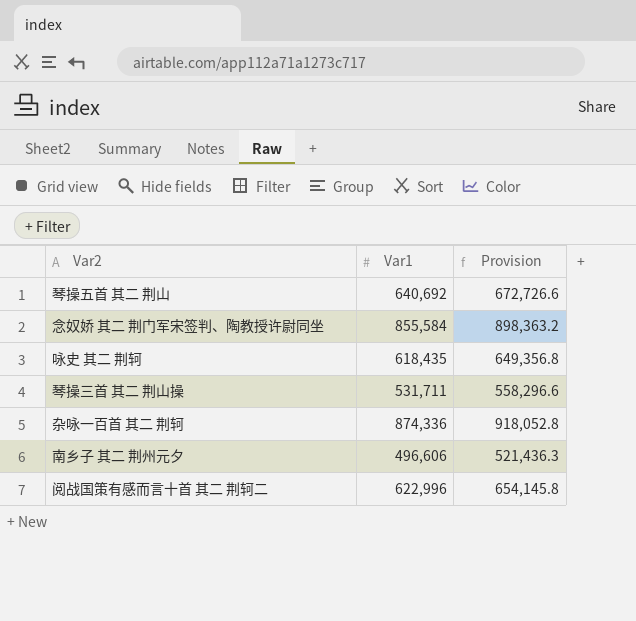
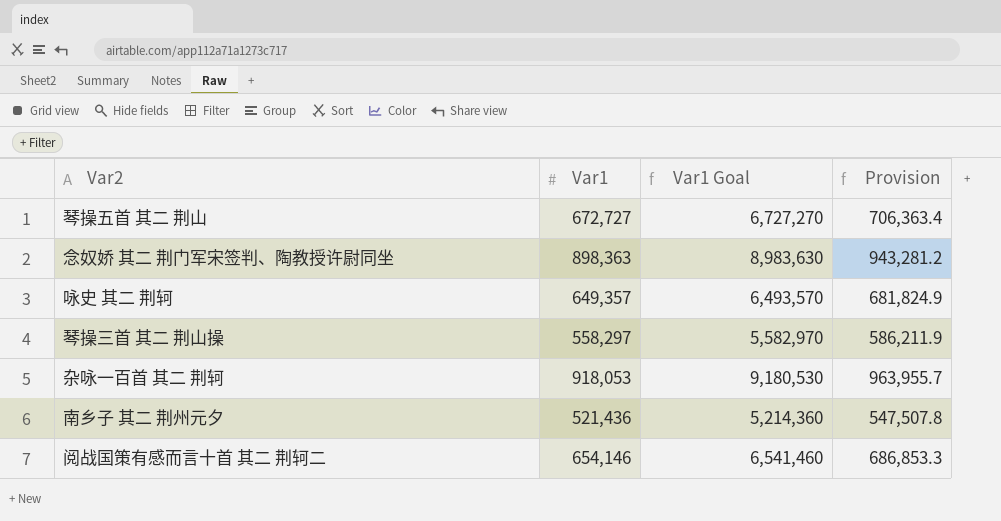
column Var1 Goal | formula: none -> [Var1] * 10
琴操五首 其二 荆山 | Var1: 640,692 -> 672,727
琴操五首 其二 荆山 | Provision: 672,726.6 -> 706,363.4
念奴娇 其二 荆门军宋签判、陶教授许尉同坐 | Var1: 855,584 -> 898,363
念奴娇 其二 荆门军宋签判、陶教授许尉同坐 | Provision: 898,363.2 -> 943,281.2
咏史 其二 荆轲 | Var1: 618,435 -> 649,357
咏史 其二 荆轲 | Provision: 649,356.8 -> 681,824.9
琴操三首 其二 荆山操 | Var1: 531,711 -> 558,297
琴操三首 其二 荆山操 | Provision: 558,296.6 -> 586,211.9
杂咏一百首 其二 荆轲 | Var1: 874,336 -> 918,053
杂咏一百首 其二 荆轲 | Provision: 918,052.8 -> 963,955.7
南乡子 其二 荆州元夕 | Var1: 496,606 -> 521,436
南乡子 其二 荆州元夕 | Provision: 521,436.3 -> 547,507.8
阅战国策有感而言十首 其二 荆轲二 | Var1: 622,996 -> 654,146
阅战国策有感而言十首 其二 荆轲二 | Provision: 654,145.8 -> 686,853.3

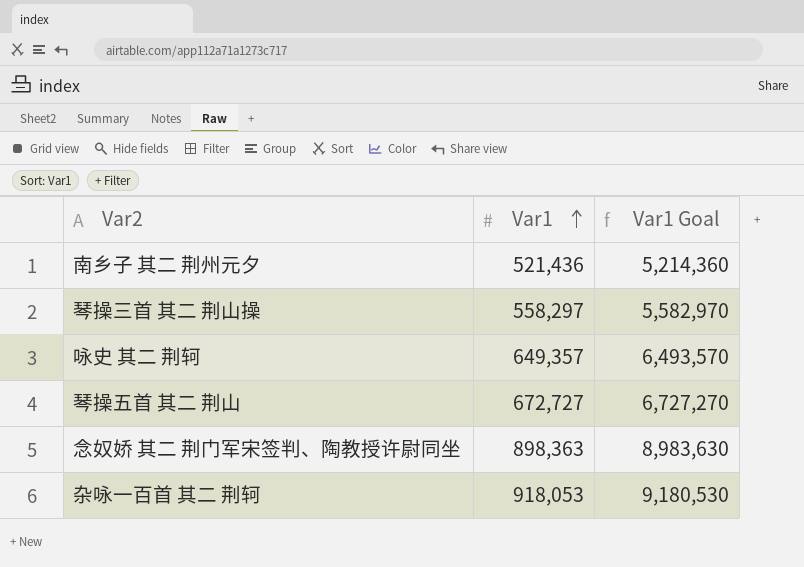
row order: none -> Var1 ascending
column Provision | formula: [Var1] * 1.05 -> none
row 阅战国策有感而言十首 其二 荆轲二: 654,146 | 6,541,460 | 686,853.3 -> none

